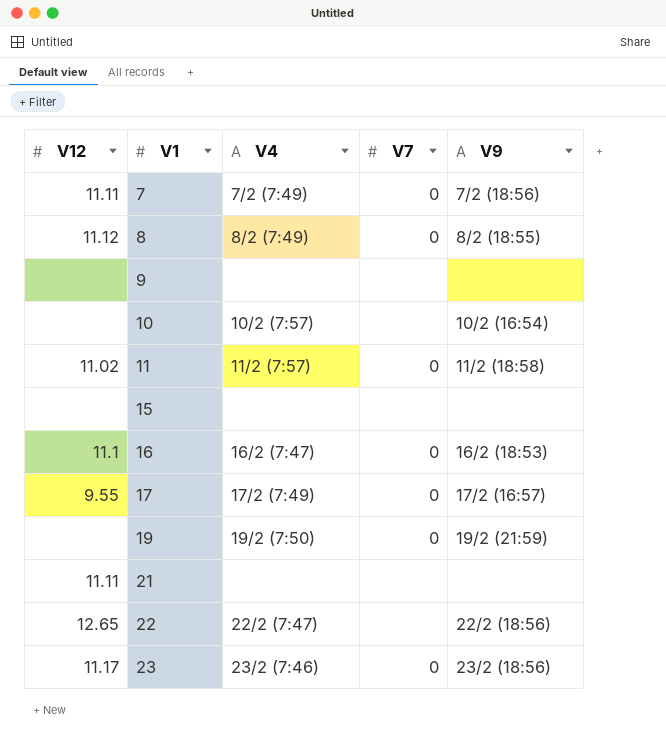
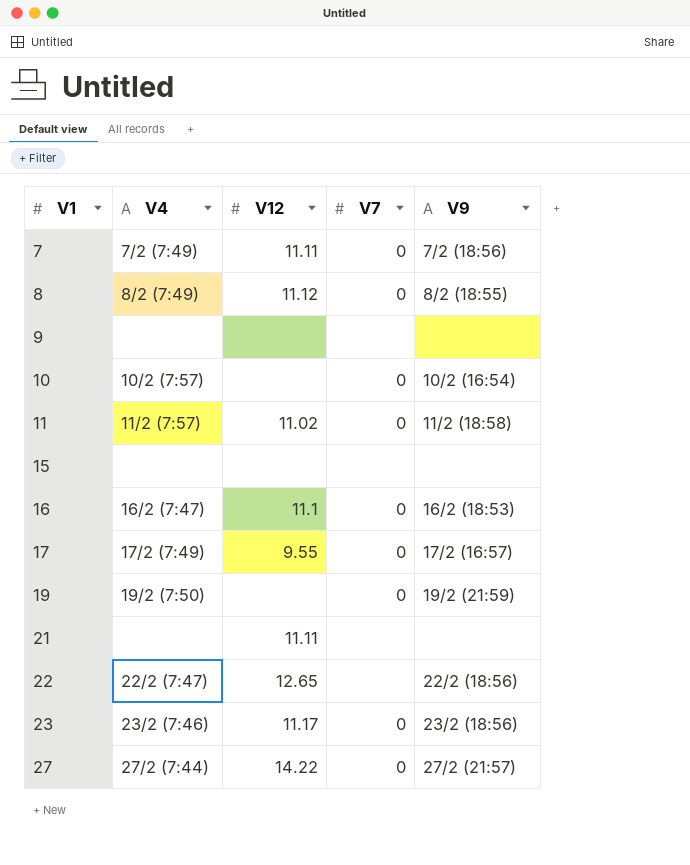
column V12 | position: 1 -> 3
10 | V7: none -> 0
row 27: none -> 27/2 (7:44) | 14.22 | 0 | 27/2 (21:57)

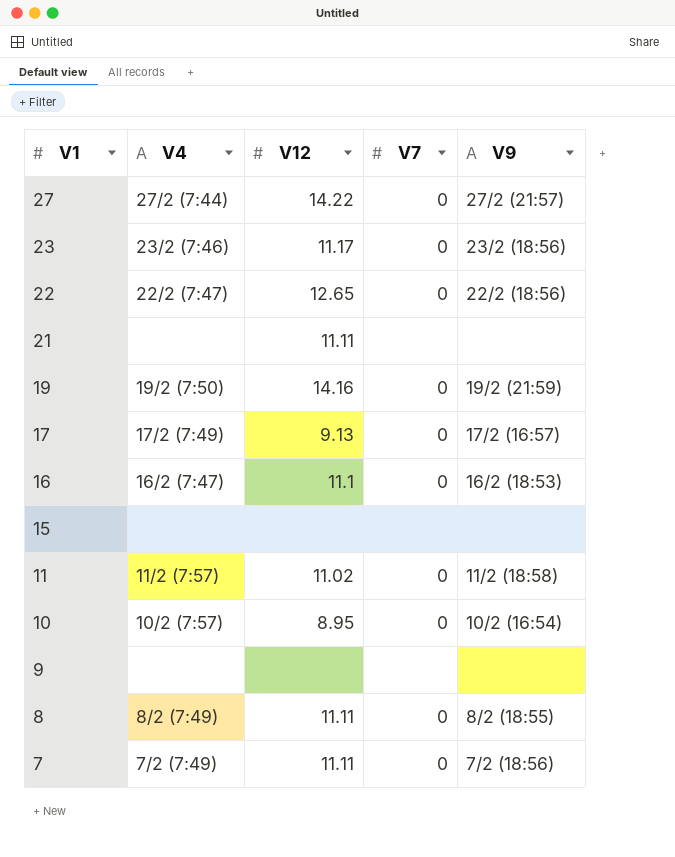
row order: V1 ascending -> V1 descending
22 | V7: none -> 0
19 | V12: none -> 14.16
17 | V12: 9.55 -> 9.13
10 | V12: none -> 8.95
8 | V12: 11.12 -> 11.11

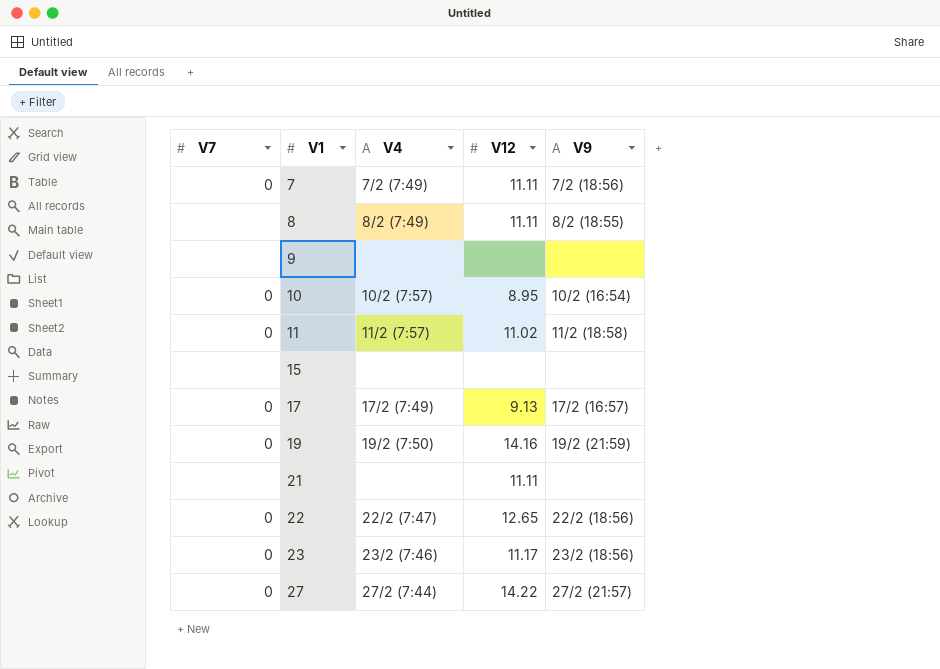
row order: V1 descending -> V1 ascending
column V7 | position: 4 -> 1
row 16: 16/2 (7:47) | 11.1 | 0 | 16/2 (18:53) -> none
8 | V7: 0 -> none

